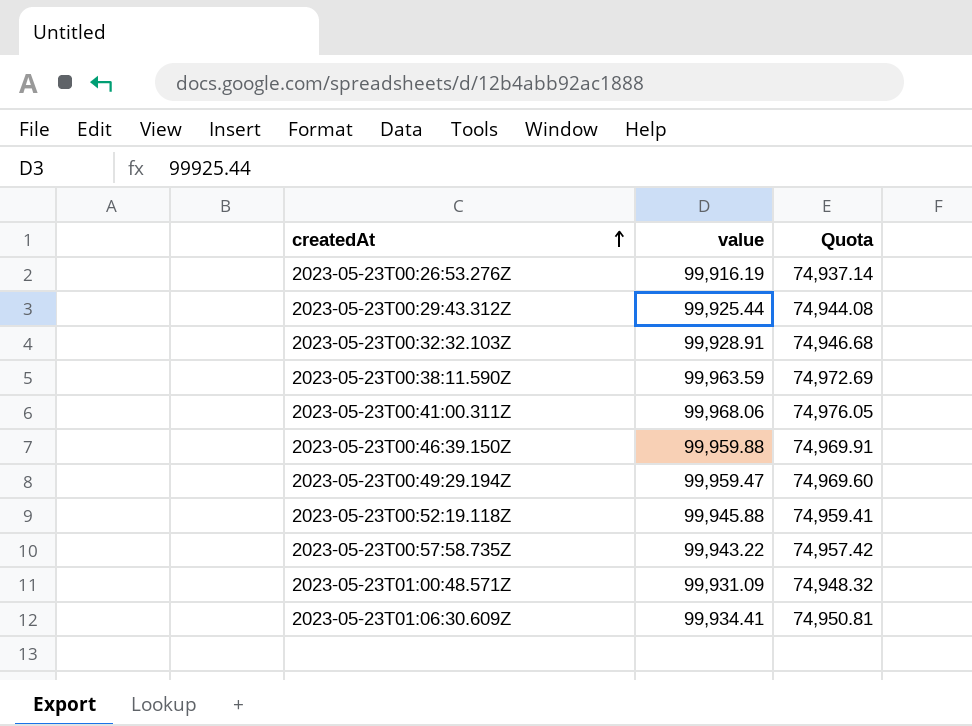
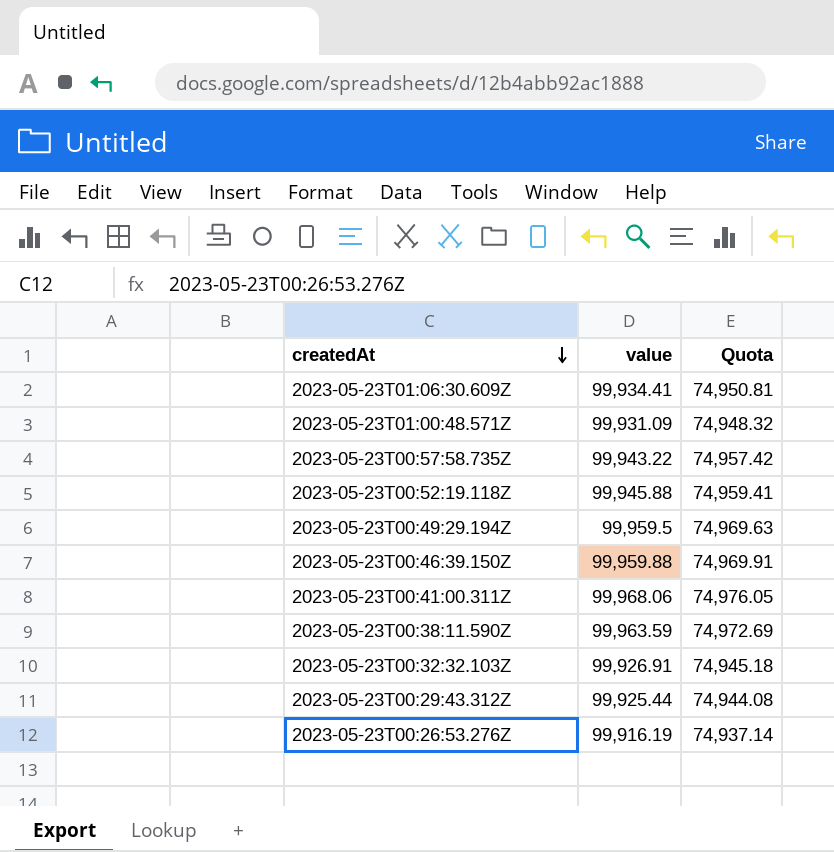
row order: createdAt ascending -> createdAt descending
2023-05-23T00:49:29.194Z | value: 99,959.47 -> 99,959.5
2023-05-23T00:49:29.194Z | Quota: 74,969.60 -> 74,969.63
2023-05-23T00:32:32.103Z | value: 99,928.91 -> 99,926.91
2023-05-23T00:32:32.103Z | Quota: 74,946.68 -> 74,945.18

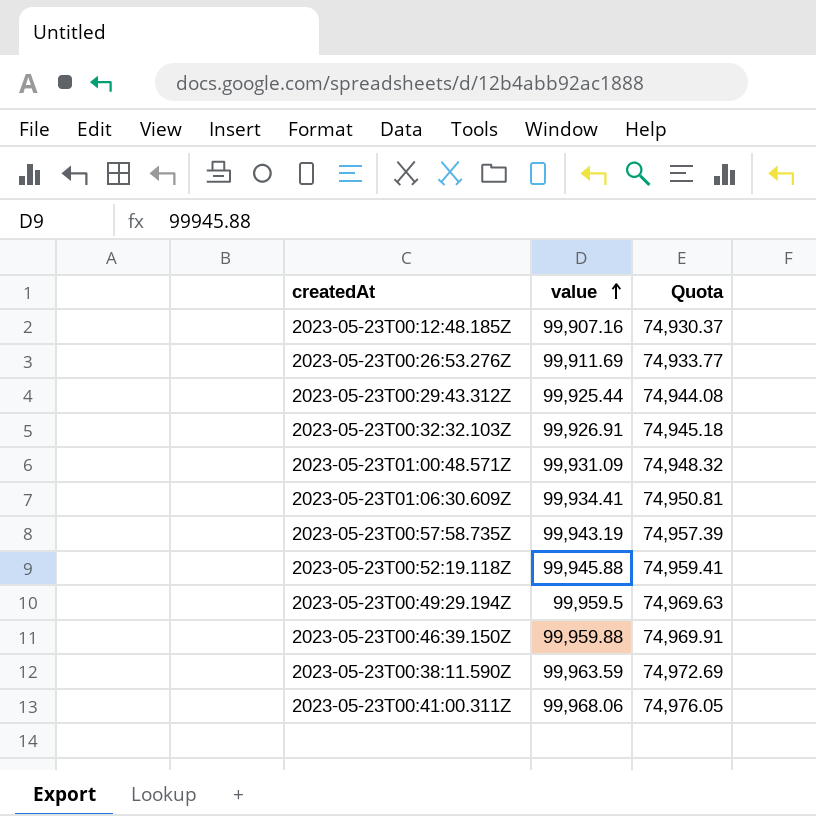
row order: createdAt descending -> value ascending
row 2023-05-23T00:12:48.185Z: none -> 99,907.16 | 74,930.37
2023-05-23T00:26:53.276Z | value: 99,916.19 -> 99,911.69
2023-05-23T00:26:53.276Z | Quota: 74,937.14 -> 74,933.77
2023-05-23T00:57:58.735Z | value: 99,943.22 -> 99,943.19
2023-05-23T00:57:58.735Z | Quota: 74,957.42 -> 74,957.39

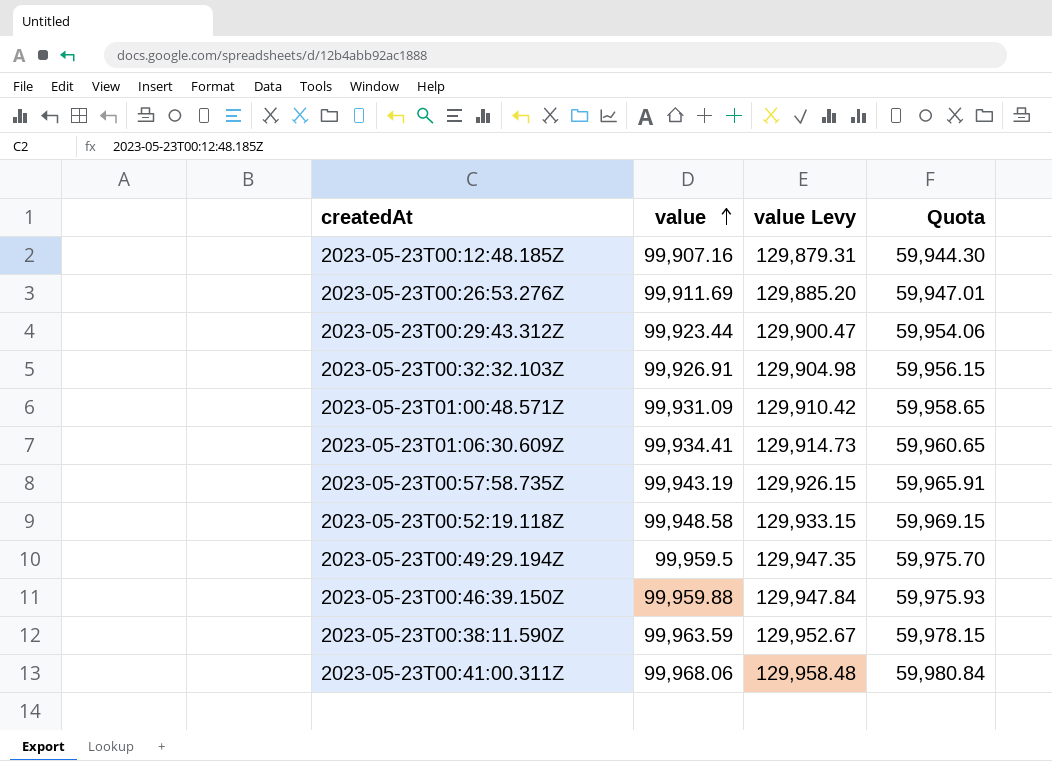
column value Levy | formula: none -> [value] * 1.3
column Quota | formula: [value] * 0.75 -> [value] * 0.6
2023-05-23T00:29:43.312Z | value: 99,925.44 -> 99,923.44
2023-05-23T00:52:19.118Z | value: 99,945.88 -> 99,948.58

